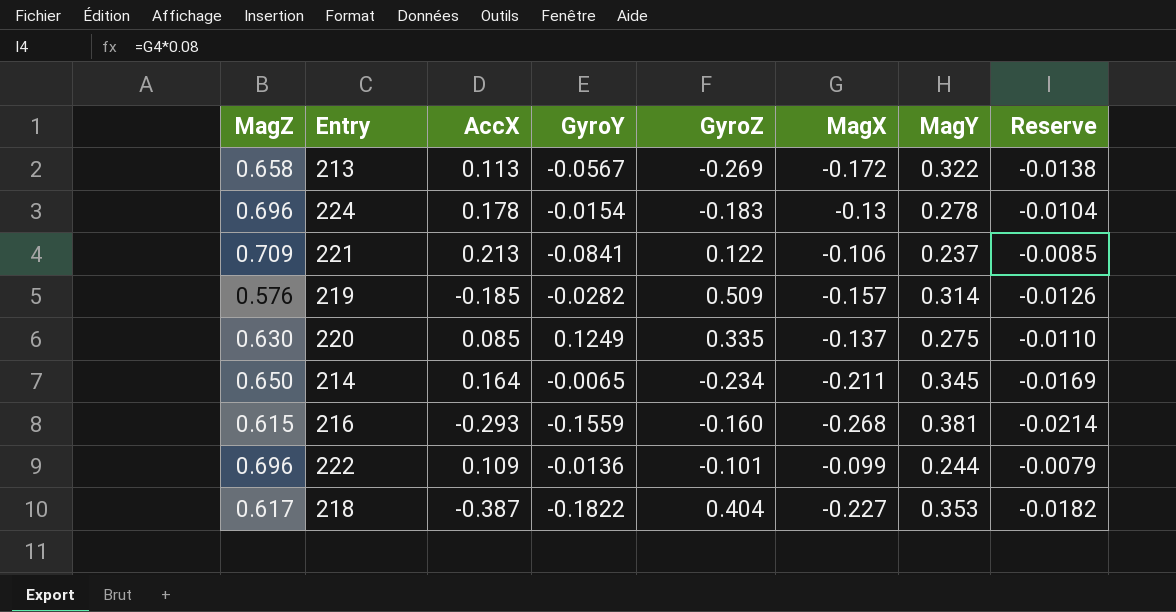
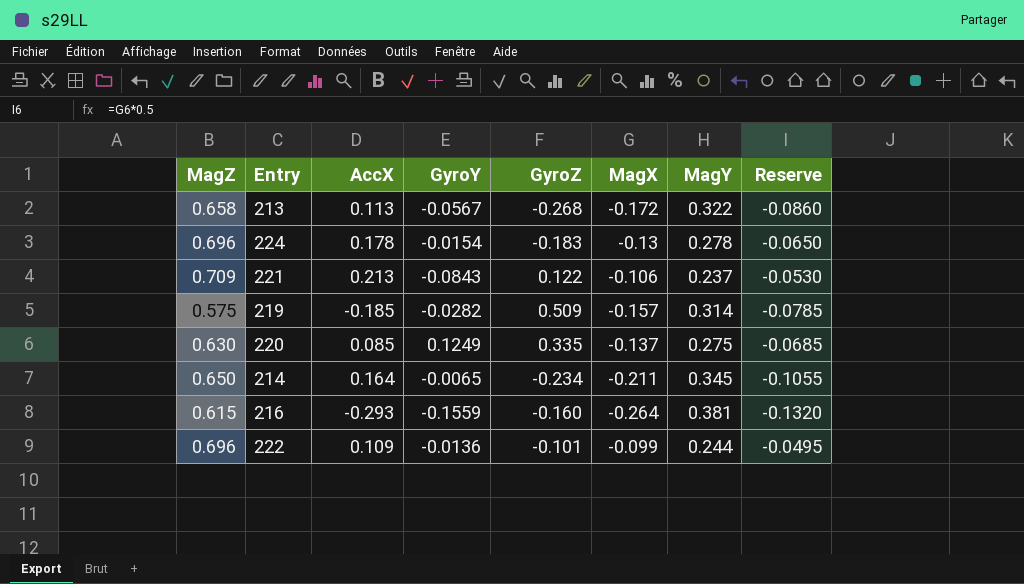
column Reserve | formula: [MagX] * 0.08 -> [MagX] * 0.5
row 218: 0.617 | -0.387 | -0.1822 | 0.404 | -0.227 | 0.353 | -0.0182 -> none
213 | GyroZ: -0.269 -> -0.268
221 | GyroY: -0.0841 -> -0.0843
219 | MagZ: 0.576 -> 0.575
216 | MagX: -0.268 -> -0.264

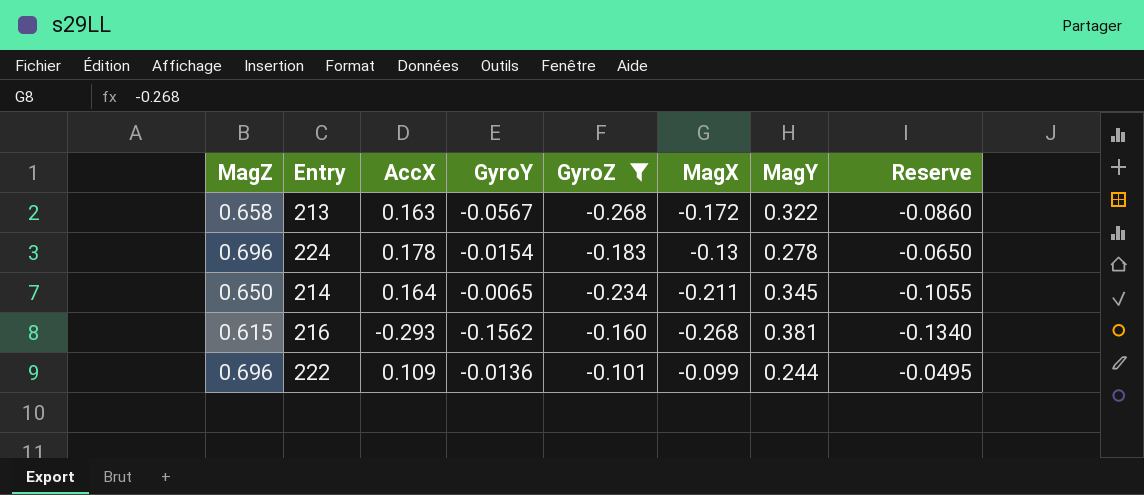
filter: none -> GyroZ <= -0.101
213 | AccX: 0.113 -> 0.163
216 | GyroY: -0.1559 -> -0.1562
216 | MagX: -0.264 -> -0.268
216 | Reserve: -0.1320 -> -0.1340

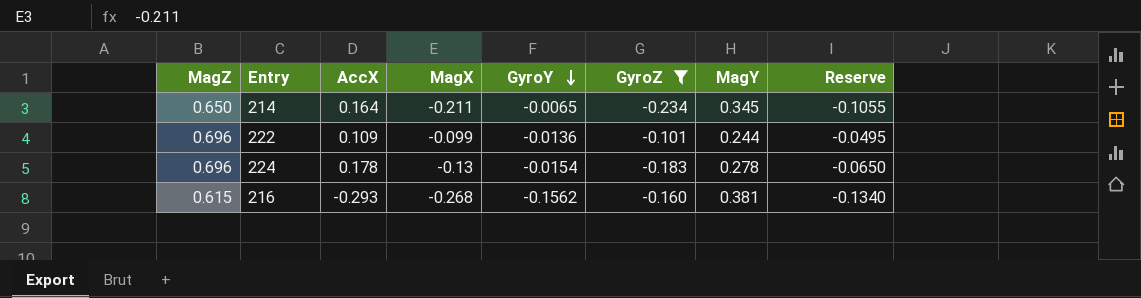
row order: none -> GyroY descending
column MagX | position: 6 -> 4
row 213: 0.658 | 0.163 | -0.0567 | -0.268 | -0.172 | 0.322 | -0.0860 -> none

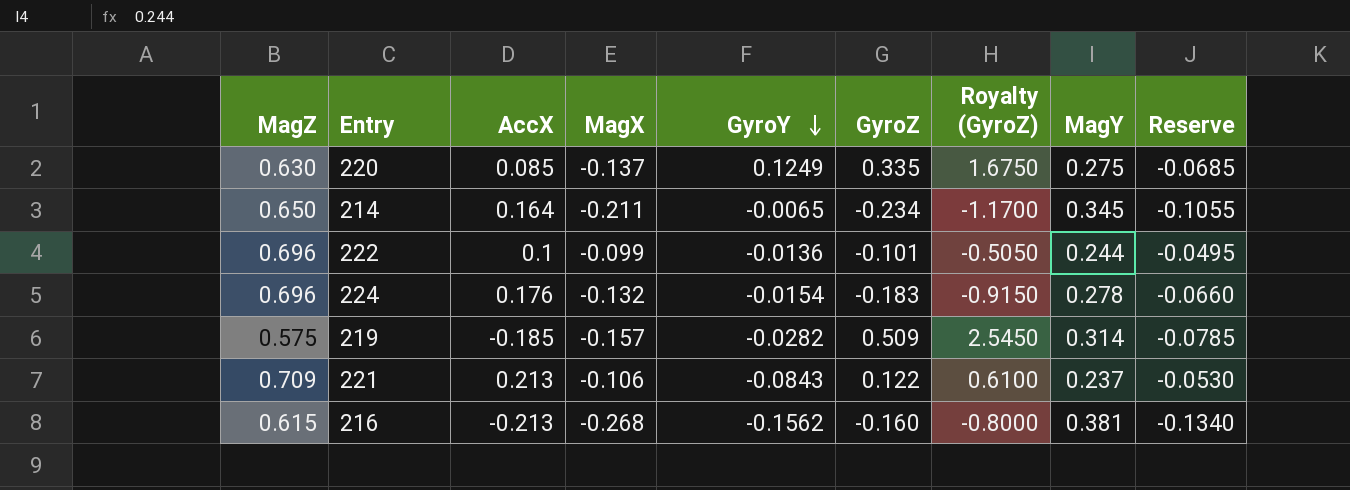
filter: GyroZ <= -0.101 -> none
column Royalty (GyroZ) | formula: none -> [GyroZ] * 5
222 | AccX: 0.109 -> 0.1
224 | AccX: 0.178 -> 0.176
224 | MagX: -0.13 -> -0.132
224 | Reserve: -0.0650 -> -0.0660
216 | AccX: -0.293 -> -0.213

